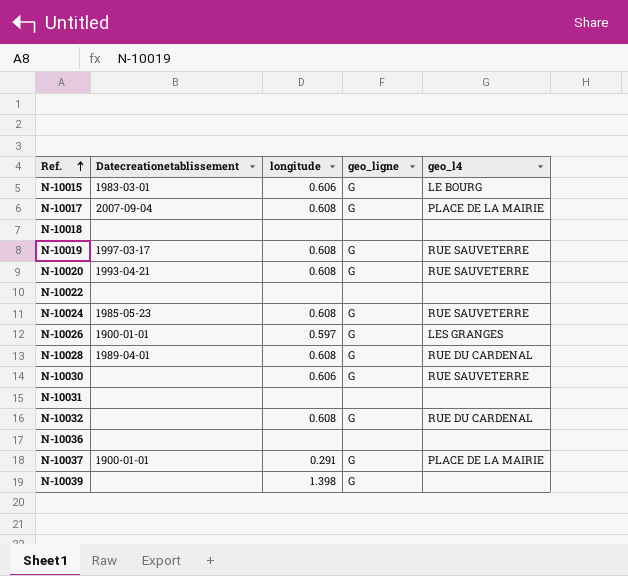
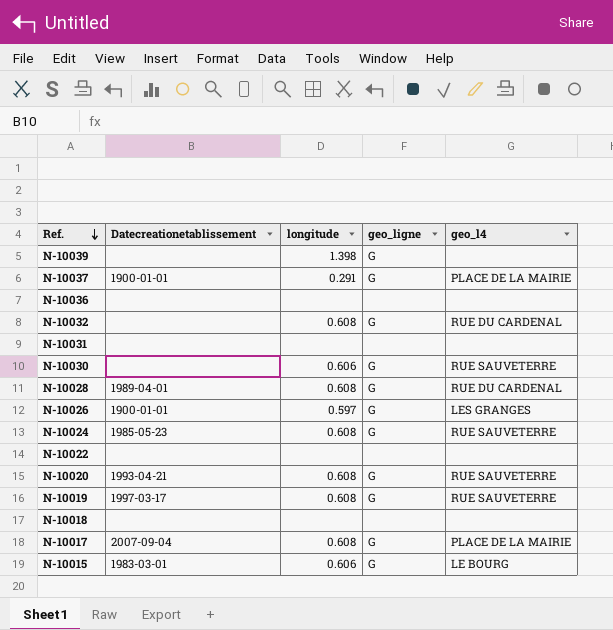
row order: Ref. ascending -> Ref. descending

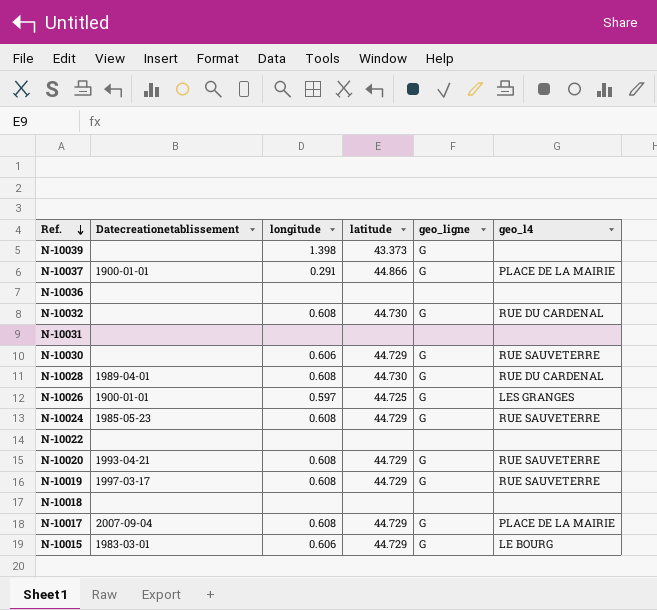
column latitude | position: none -> 4

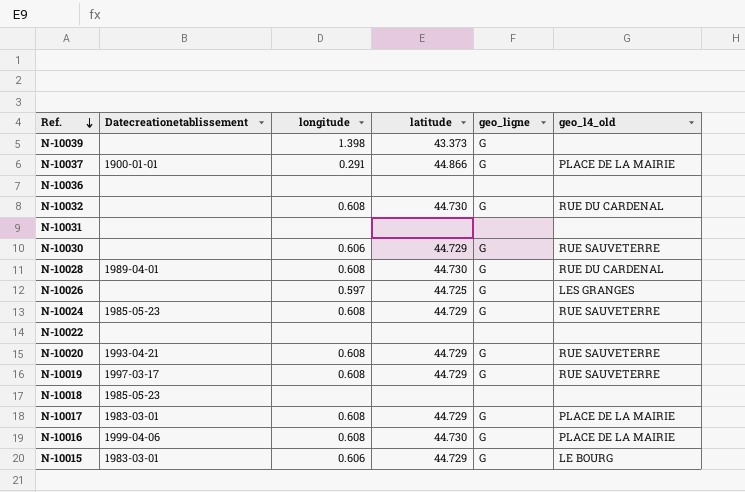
column name: geo_l4 -> geo_l4_old
N-10026 | Datecreationetablissement: 1900-01-01 -> none
N-10018 | Datecreationetablissement: none -> 1985-05-23
N-10017 | Datecreationetablissement: 2007-09-04 -> 1983-03-01
row N-10016: none -> 1999-04-06 | 0.608 | 44.730 | G | PLACE DE LA MAIRIE

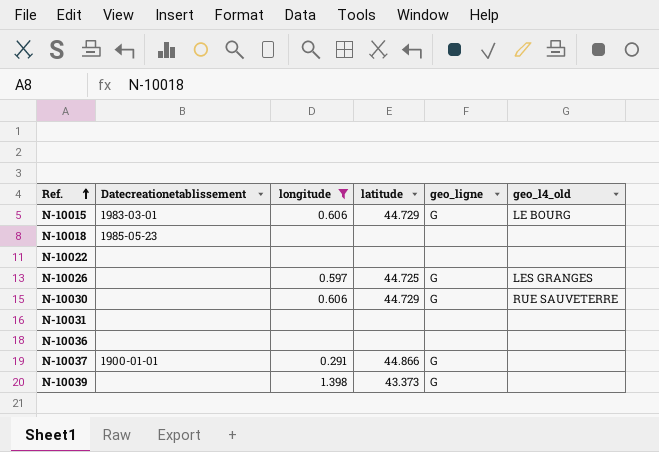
filter: none -> longitude != 0.608
row order: Ref. descending -> Ref. ascending
N-10037 | geo_l4_old: PLACE DE LA MAIRIE -> none

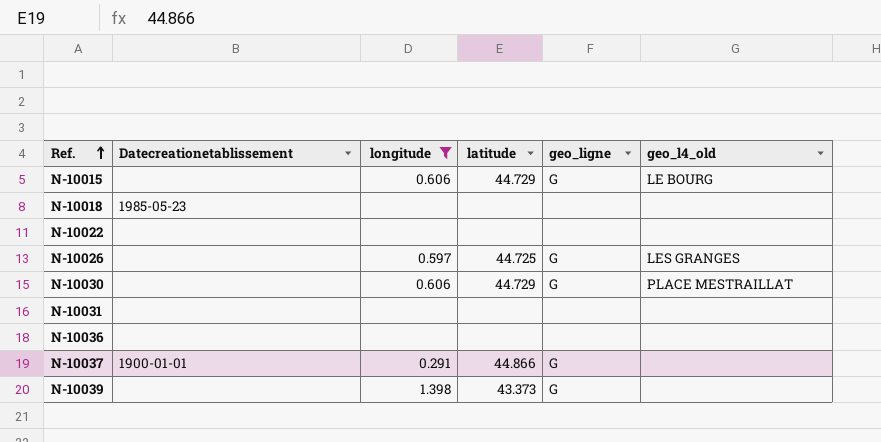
N-10015 | Datecreationetablissement: 1983-03-01 -> none
N-10030 | geo_l4_old: RUE SAUVETERRE -> PLACE MESTRAILLAT

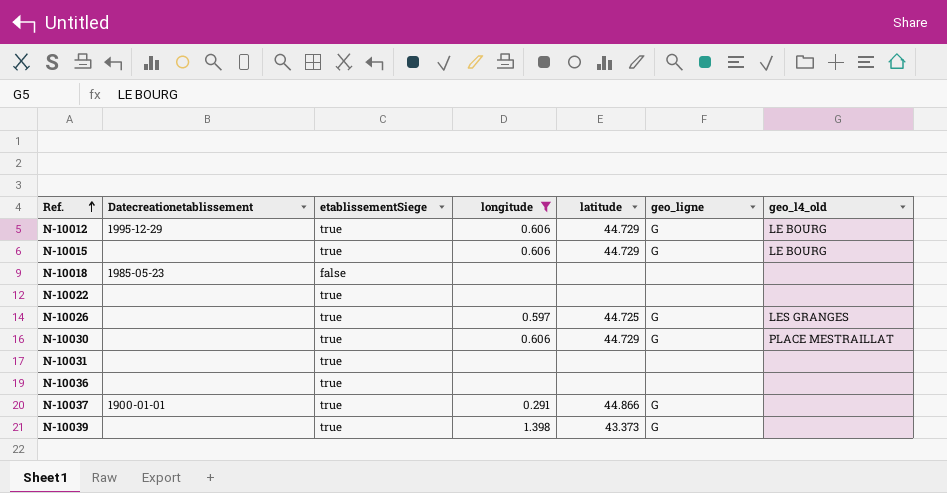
column etablissementSiege | position: none -> 3
row N-10012: none -> 1995-12-29 | true | 0.606 | 44.729 | G | LE BOURG

